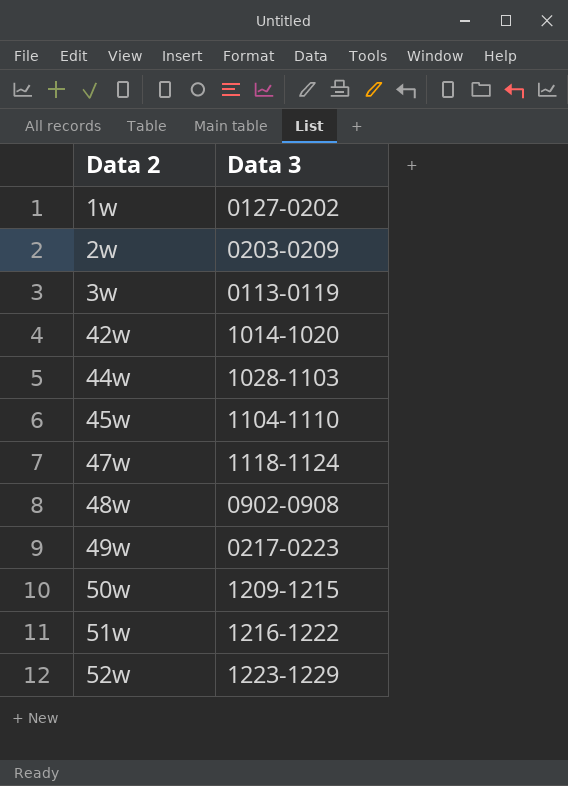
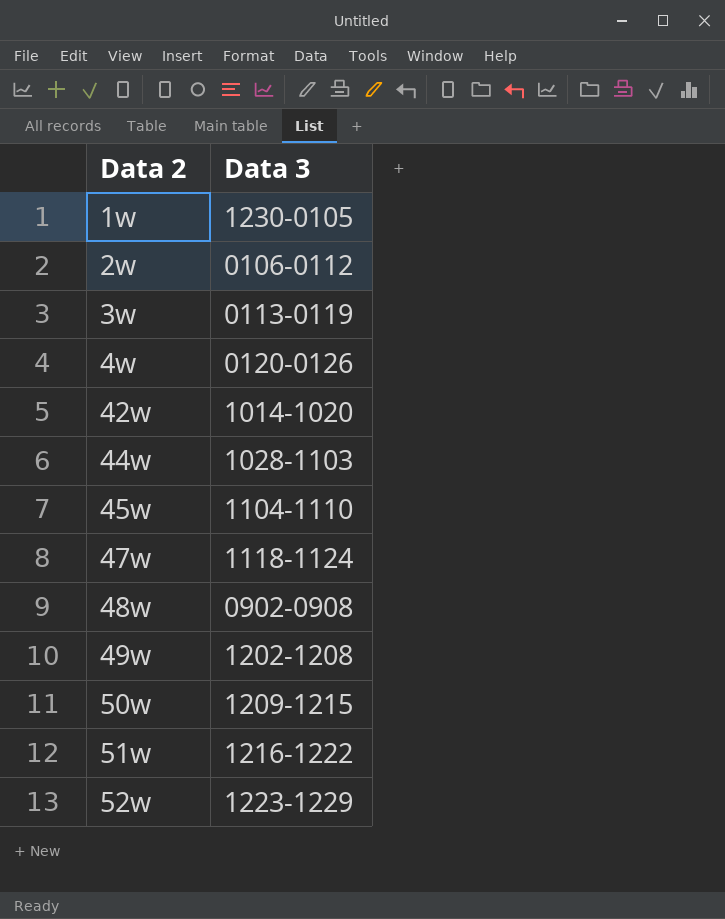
1w | Data 3: 0127-0202 -> 1230-0105
2w | Data 3: 0203-0209 -> 0106-0112
row 4w: none -> 0120-0126
49w | Data 3: 0217-0223 -> 1202-1208

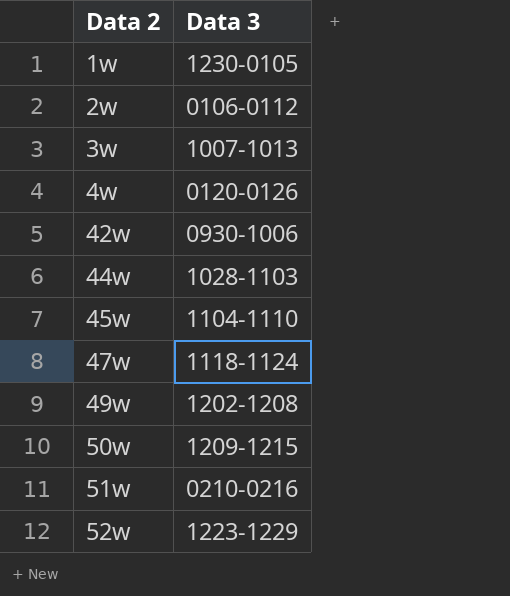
row 48w: 0902-0908 -> none
3w | Data 3: 0113-0119 -> 1007-1013
42w | Data 3: 1014-1020 -> 0930-1006
51w | Data 3: 1216-1222 -> 0210-0216

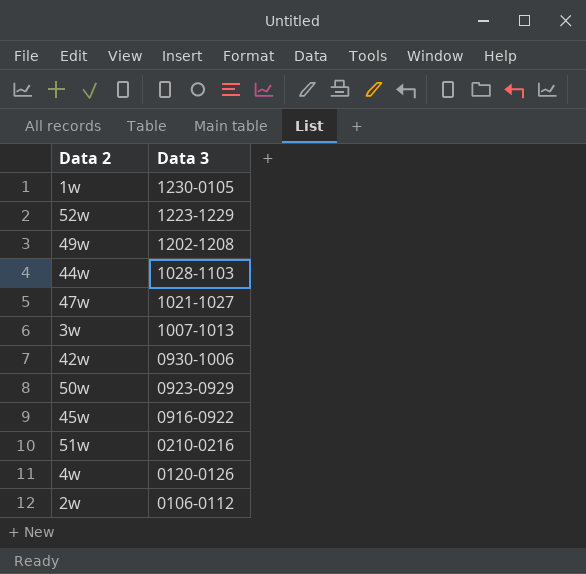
row order: Data 2 ascending -> Data 3 descending
47w | Data 3: 1118-1124 -> 1021-1027
50w | Data 3: 1209-1215 -> 0923-0929
45w | Data 3: 1104-1110 -> 0916-0922

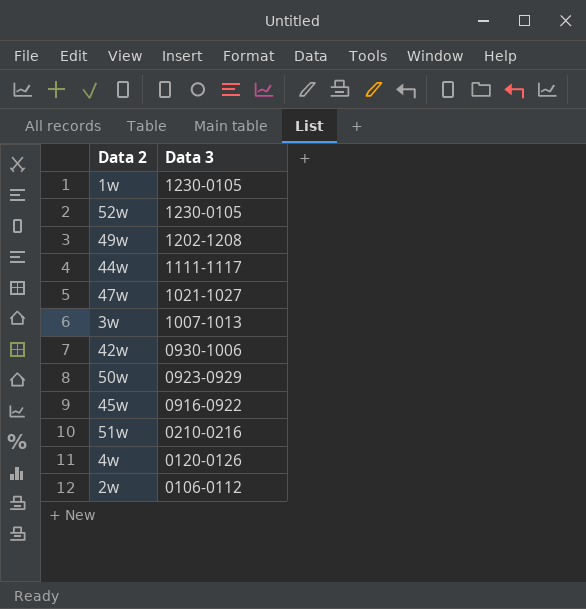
52w | Data 3: 1223-1229 -> 1230-0105
44w | Data 3: 1028-1103 -> 1111-1117

